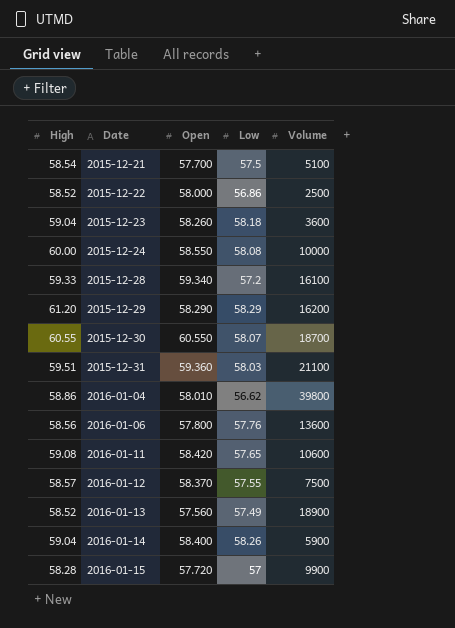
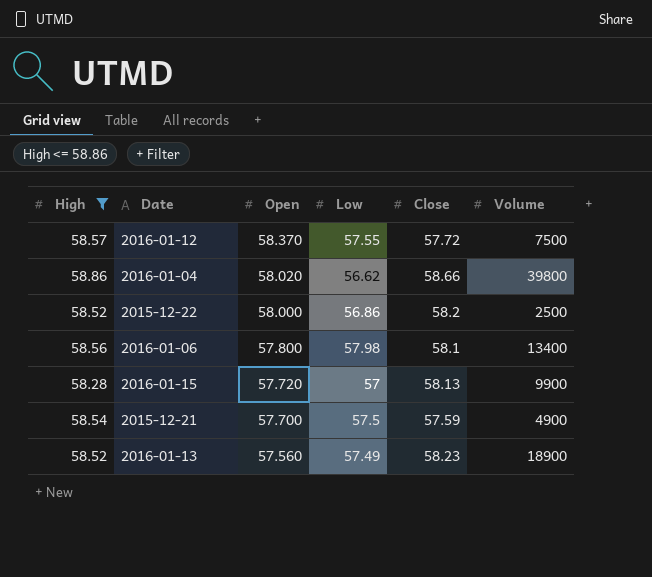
filter: none -> High <= 58.86
row order: Date ascending -> Open descending
column Close | position: none -> 5
2016-01-04 | Open: 58.010 -> 58.020
2016-01-06 | Low: 57.76 -> 57.98
2016-01-06 | Volume: 13600 -> 13400
2015-12-21 | Volume: 5100 -> 4900

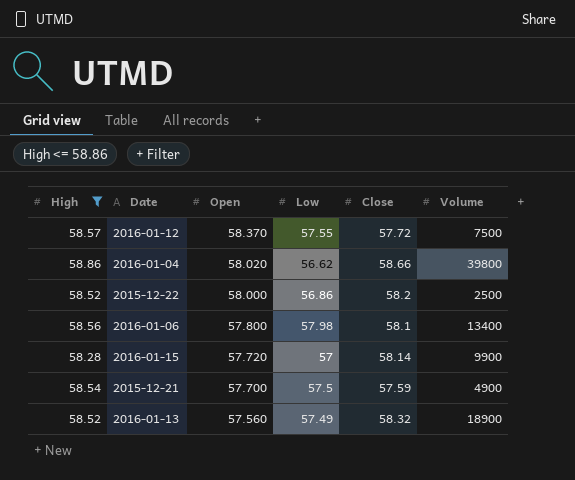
2016-01-15 | Close: 58.13 -> 58.14
2016-01-13 | Close: 58.23 -> 58.32

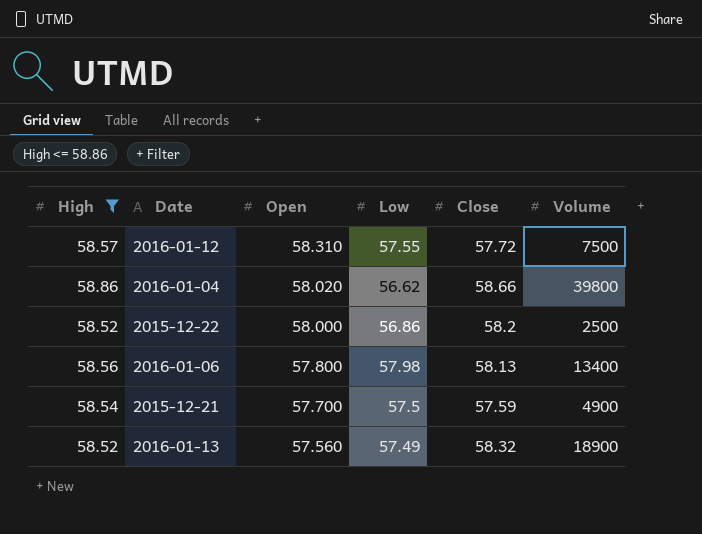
row 2016-01-15: 58.28 | 57.720 | 57 | 58.14 | 9900 -> none
2016-01-12 | Open: 58.370 -> 58.310
2016-01-06 | Close: 58.1 -> 58.13

